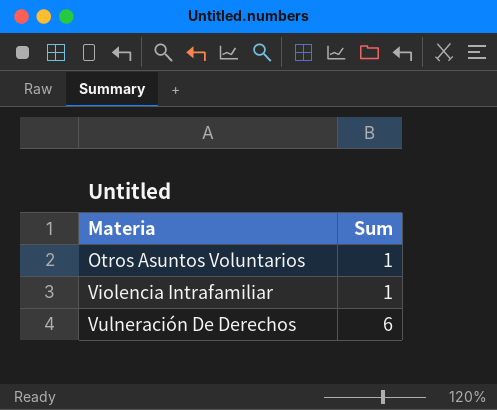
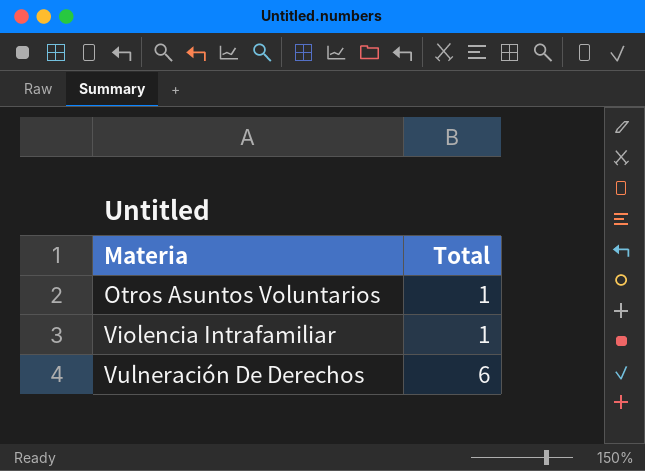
column name: Sum -> Total

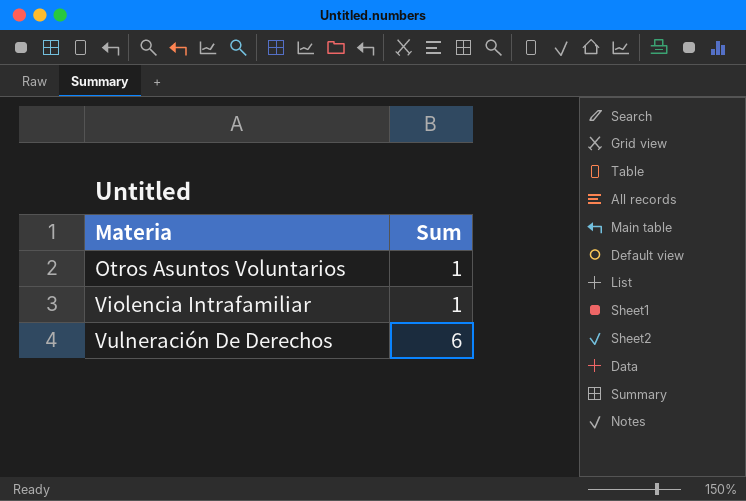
column name: Total -> Sum

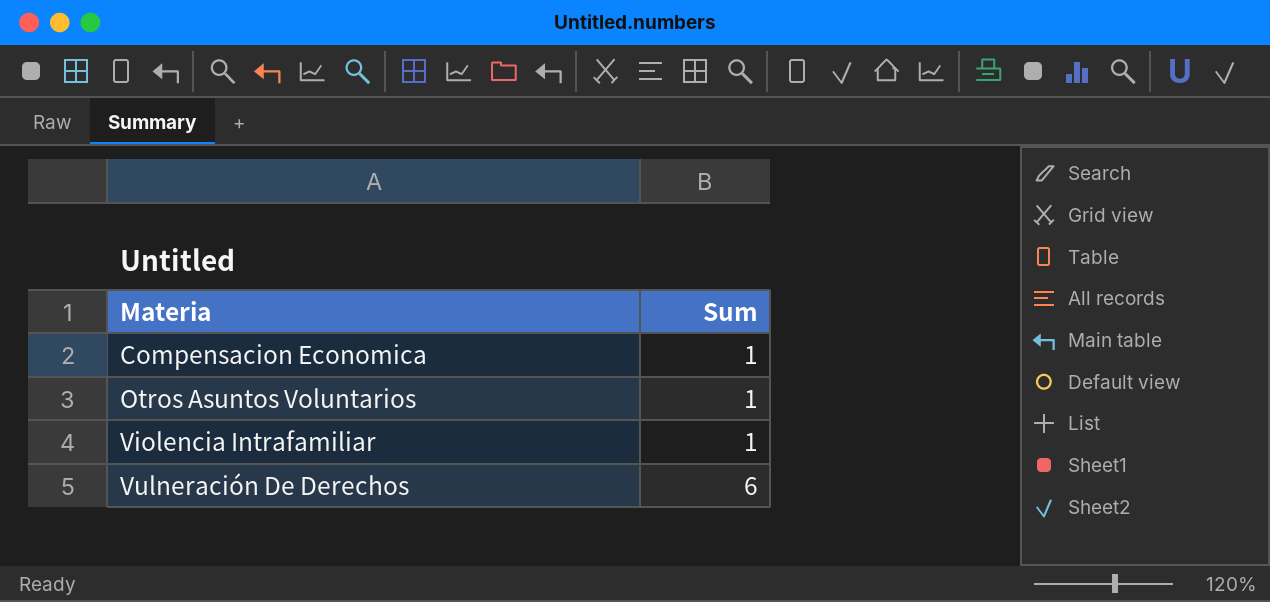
row Compensacion Economica: none -> 1

